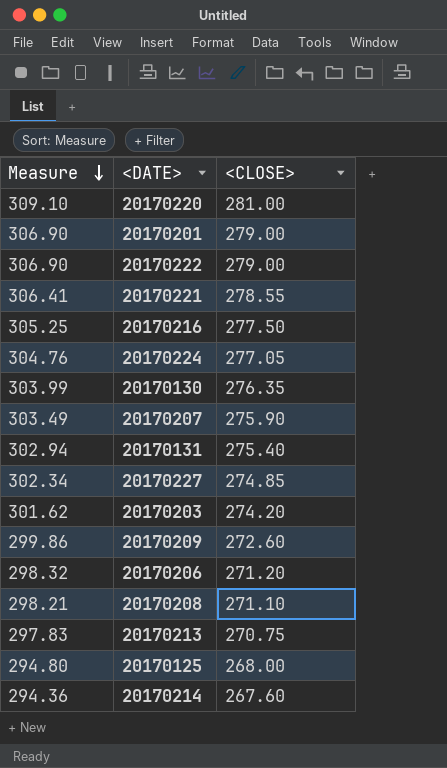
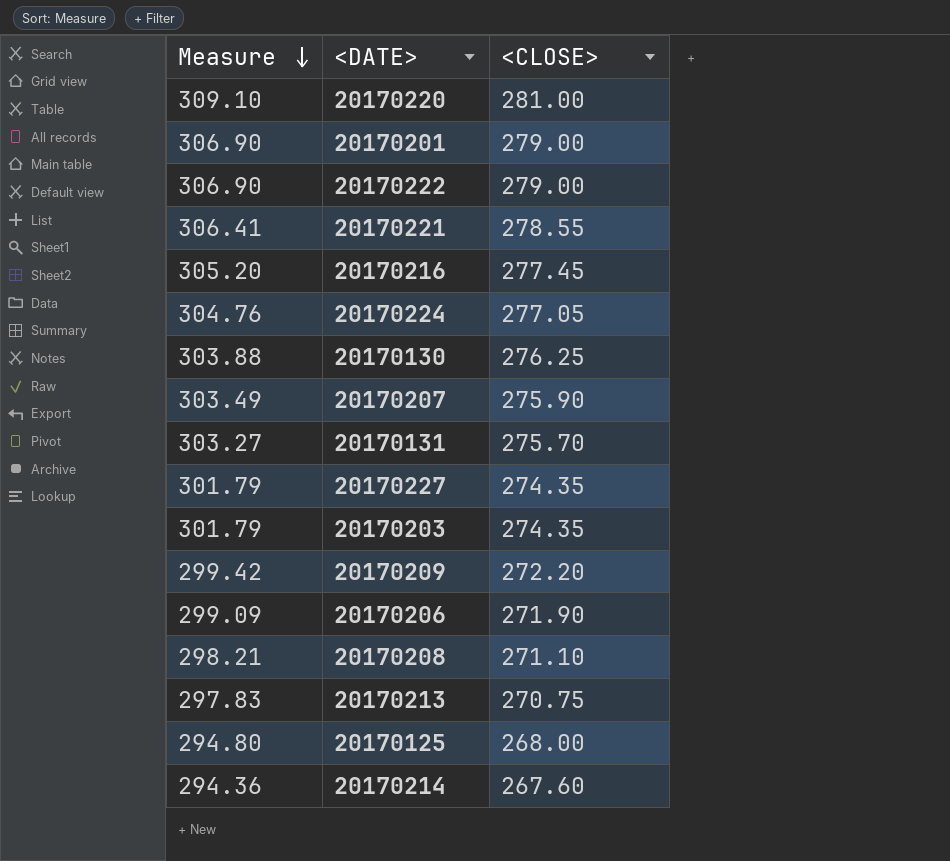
20170216 | Measure: 305.25 -> 305.20
20170216 | <CLOSE>: 277.50 -> 277.45
20170130 | Measure: 303.99 -> 303.88
20170130 | <CLOSE>: 276.35 -> 276.25
20170131 | Measure: 302.94 -> 303.27
20170131 | <CLOSE>: 275.40 -> 275.70
20170227 | Measure: 302.34 -> 301.79
20170227 | <CLOSE>: 274.85 -> 274.35
20170203 | Measure: 301.62 -> 301.79
20170203 | <CLOSE>: 274.20 -> 274.35
20170209 | Measure: 299.86 -> 299.42
20170209 | <CLOSE>: 272.60 -> 272.20
20170206 | Measure: 298.32 -> 299.09
20170206 | <CLOSE>: 271.20 -> 271.90

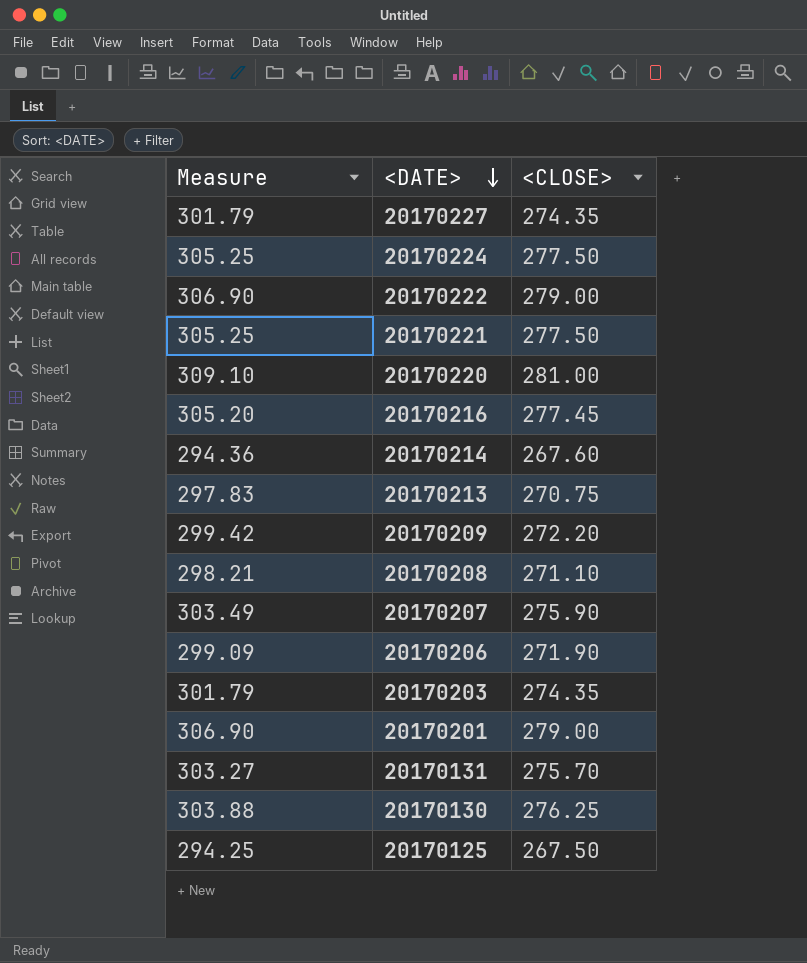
row order: Measure descending -> <DATE> descending
20170224 | Measure: 304.76 -> 305.25
20170224 | <CLOSE>: 277.05 -> 277.50
20170221 | Measure: 306.41 -> 305.25
20170221 | <CLOSE>: 278.55 -> 277.50
20170125 | Measure: 294.80 -> 294.25
20170125 | <CLOSE>: 268.00 -> 267.50

